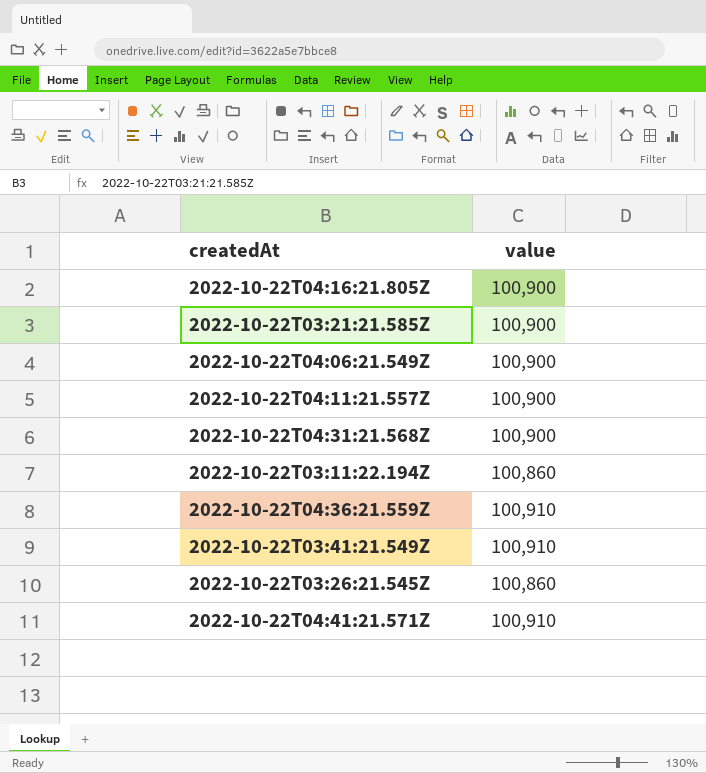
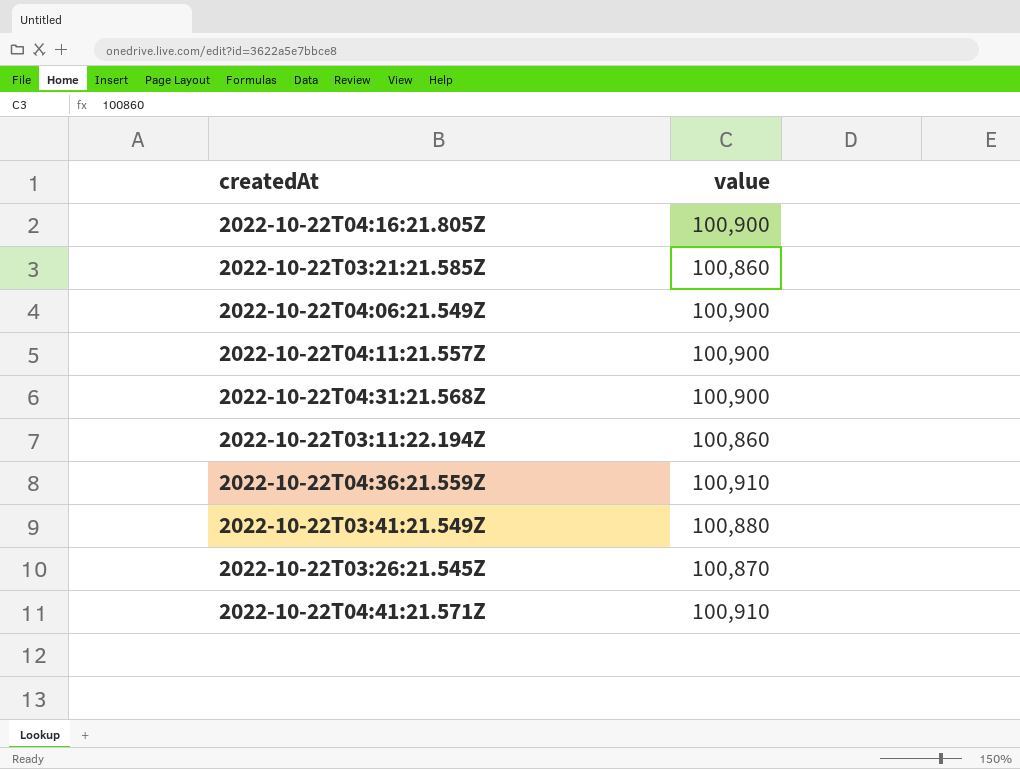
2022-10-22T03:21:21.585Z | value: 100,900 -> 100,860
2022-10-22T03:41:21.549Z | value: 100,910 -> 100,880
2022-10-22T03:26:21.545Z | value: 100,860 -> 100,870

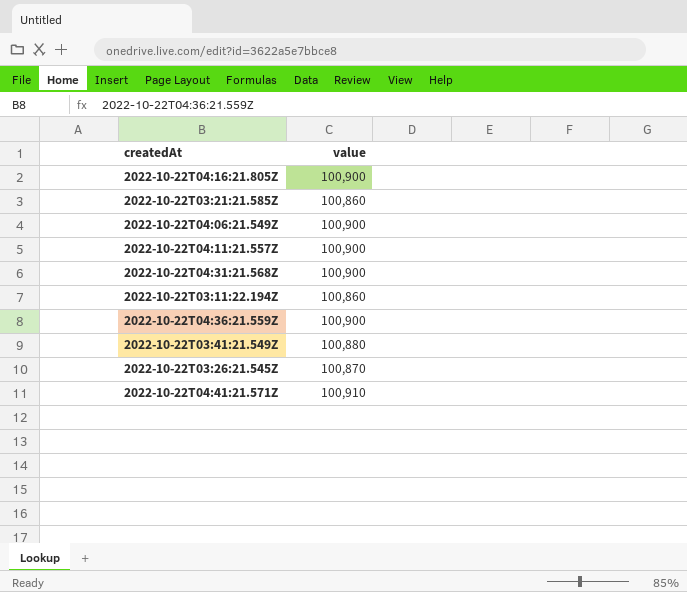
2022-10-22T04:36:21.559Z | value: 100,910 -> 100,900

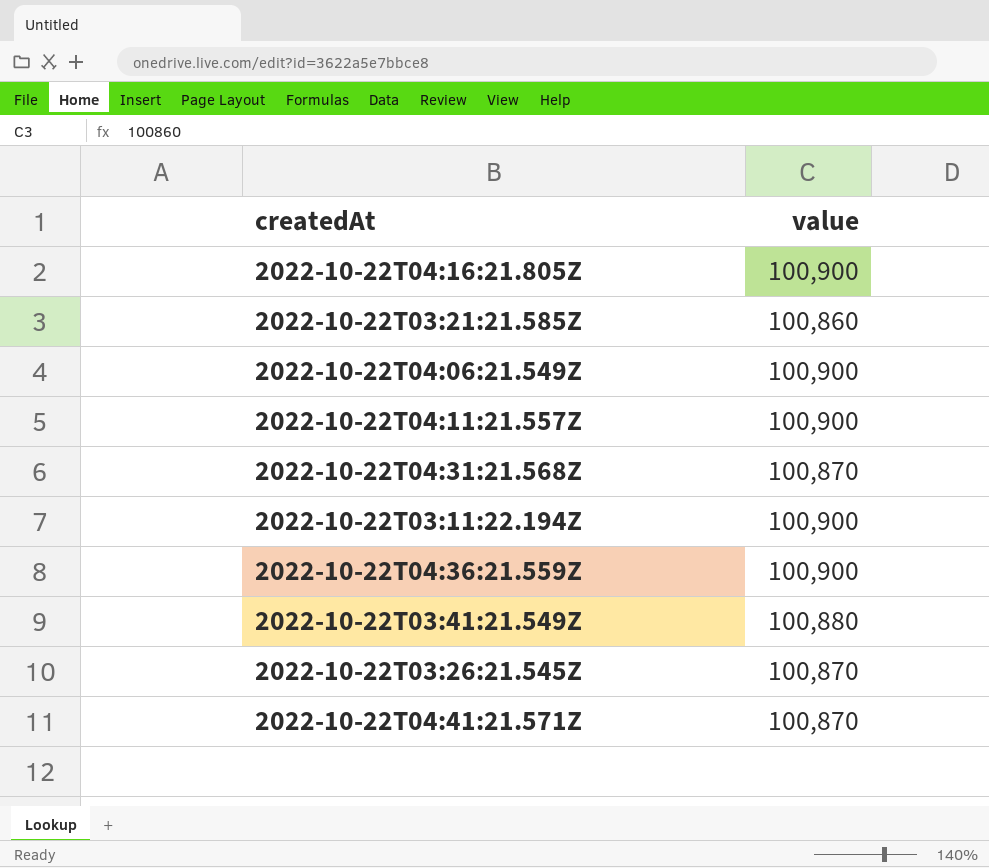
2022-10-22T04:31:21.568Z | value: 100,900 -> 100,870
2022-10-22T03:11:22.194Z | value: 100,860 -> 100,900
2022-10-22T04:41:21.571Z | value: 100,910 -> 100,870

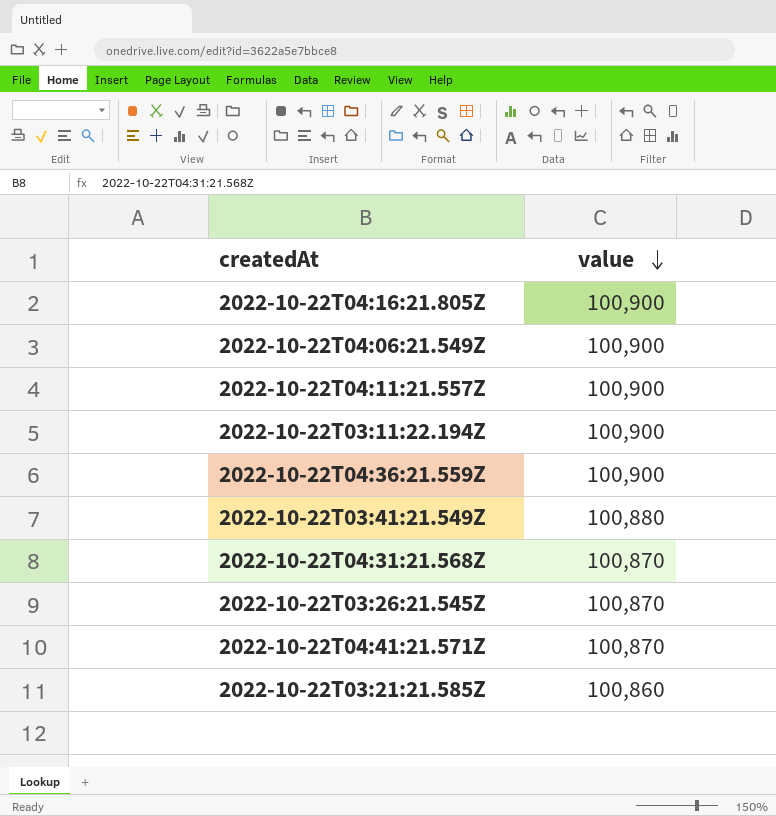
row order: none -> value descending

